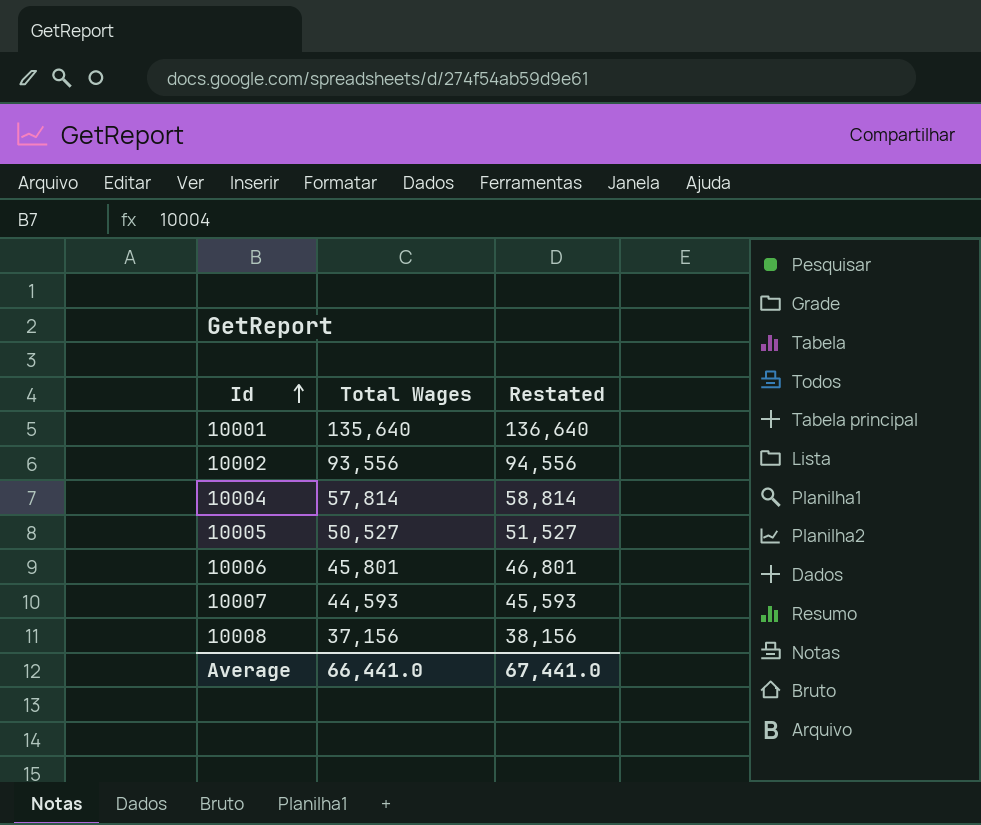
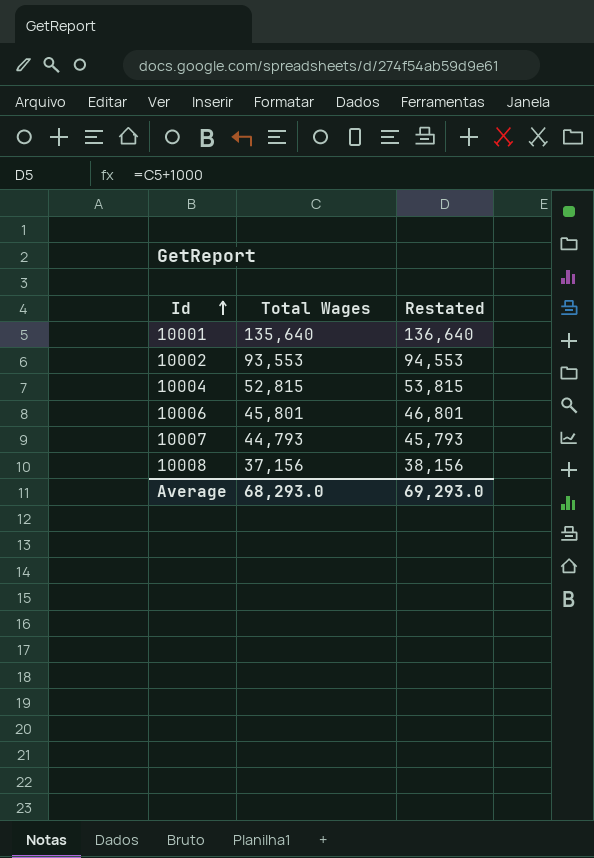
row 10005: 50,527 | 51,527 -> none
10002 | Total Wages: 93,556 -> 93,553
10002 | Restated: 94,556 -> 94,553
10004 | Total Wages: 57,814 -> 52,815
10004 | Restated: 58,814 -> 53,815
10007 | Total Wages: 44,593 -> 44,793
10007 | Restated: 45,593 -> 45,793
Average | Total Wages: 66,441.0 -> 68,293.0
Average | Restated: 67,441.0 -> 69,293.0

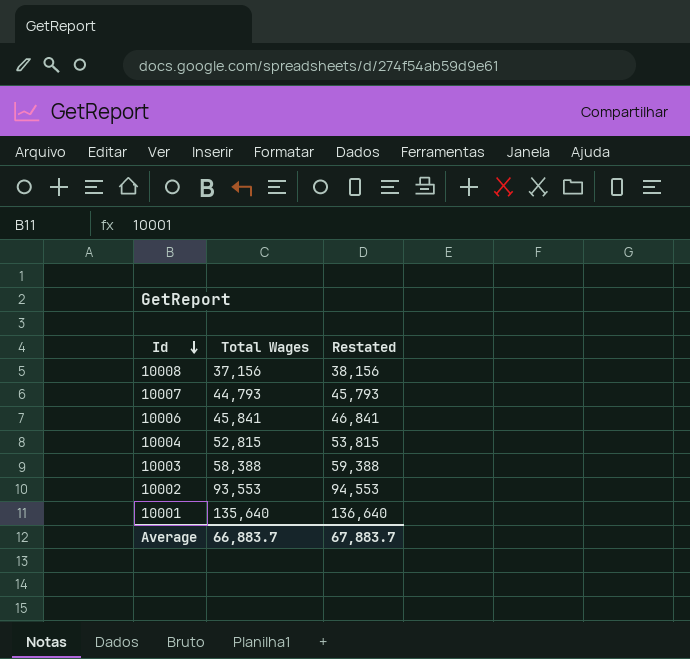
row order: Id ascending -> Id descending
10006 | Total Wages: 45,801 -> 45,841
10006 | Restated: 46,801 -> 46,841
row 10003: none -> 58,388 | 59,388
Average | Total Wages: 68,293.0 -> 66,883.7
Average | Restated: 69,293.0 -> 67,883.7

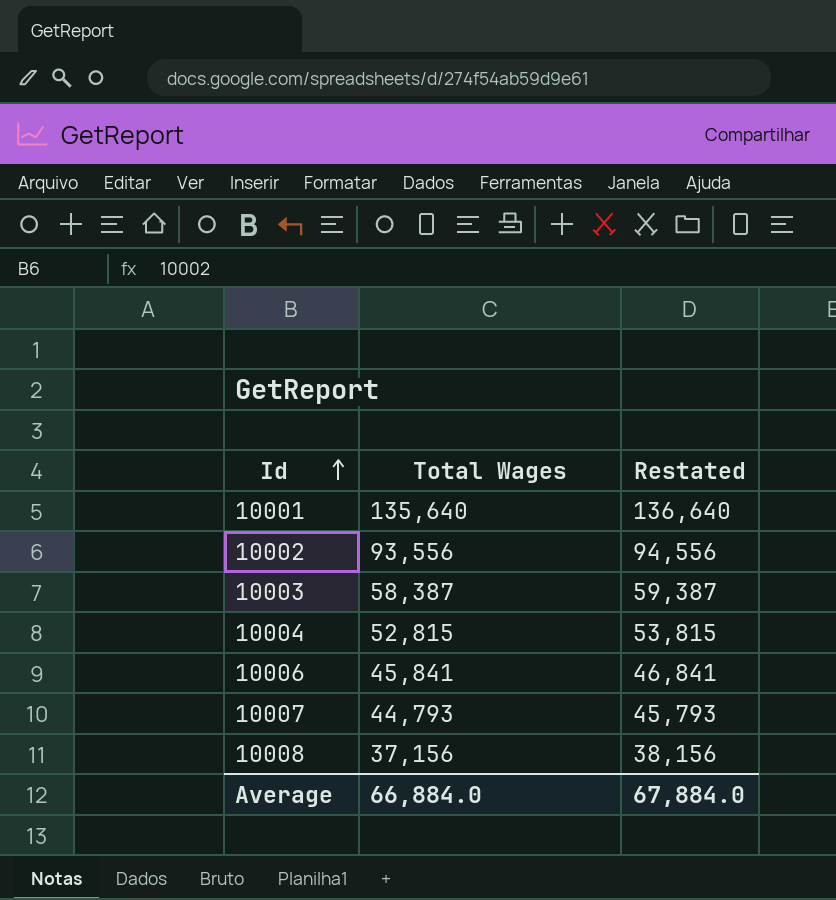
row order: Id descending -> Id ascending
10002 | Total Wages: 93,553 -> 93,556
10002 | Restated: 94,553 -> 94,556
10003 | Total Wages: 58,388 -> 58,387
10003 | Restated: 59,388 -> 59,387
Average | Total Wages: 66,883.7 -> 66,884.0
Average | Restated: 67,883.7 -> 67,884.0

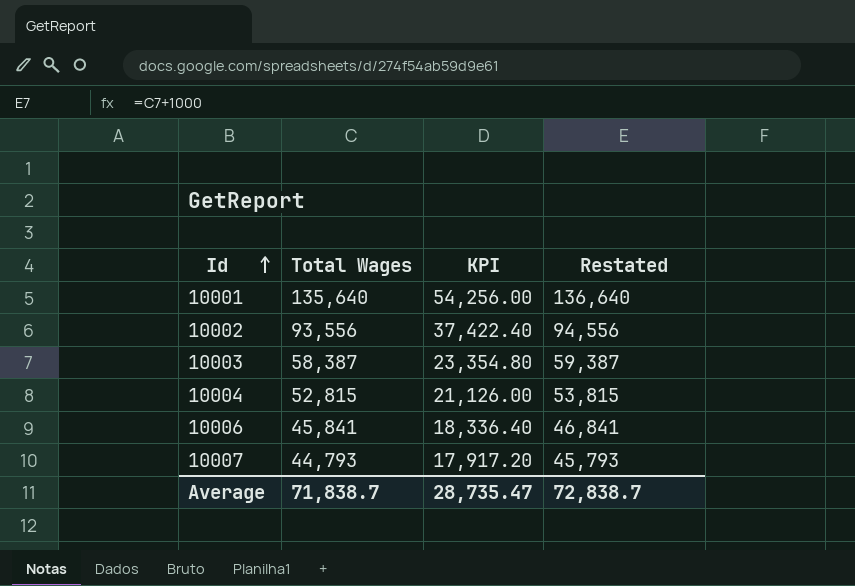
column KPI | formula: none -> [Total Wages] * 0.4
row 10008: 37,156 | 38,156 -> none
Average | Total Wages: 66,884.0 -> 71,838.7
Average | Restated: 67,884.0 -> 72,838.7

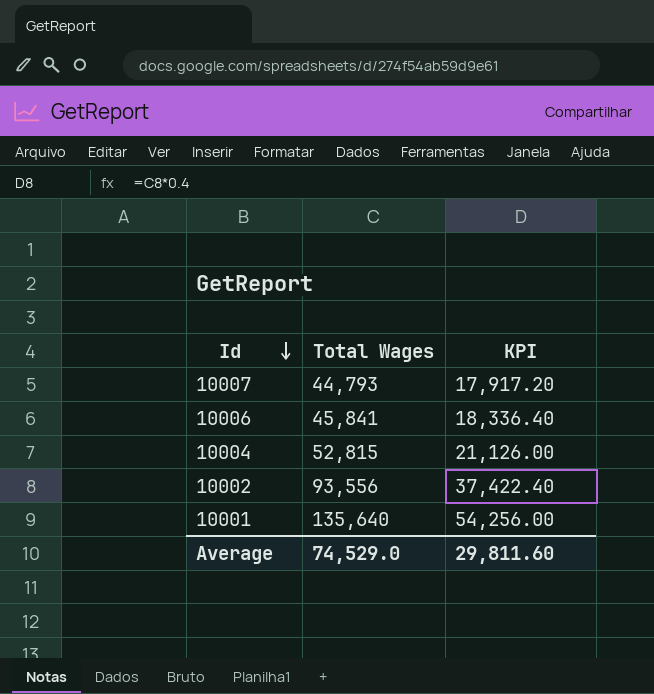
row order: Id ascending -> Id descending
column Restated | formula: [Total Wages] + 1000 -> none
row 10003: 58,387 | 23,354.80 | 59,387 -> none
Average | Total Wages: 71,838.7 -> 74,529.0
Average | KPI: 28,735.47 -> 29,811.60

